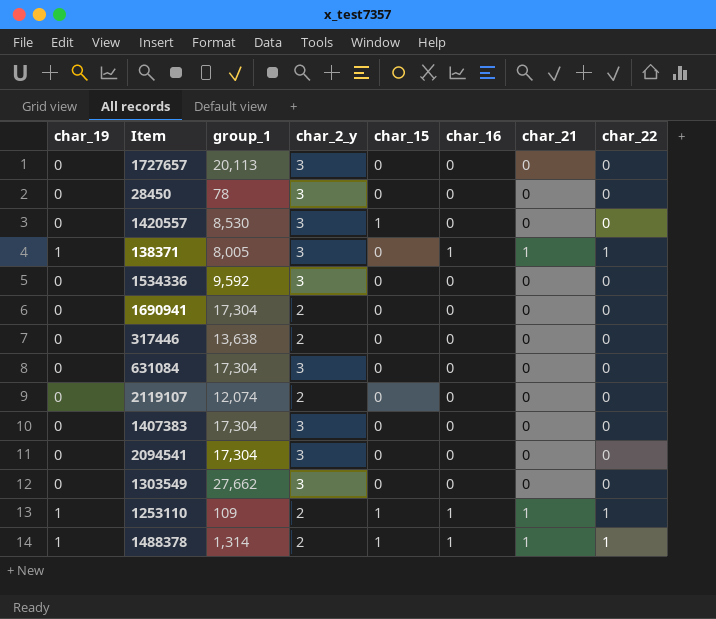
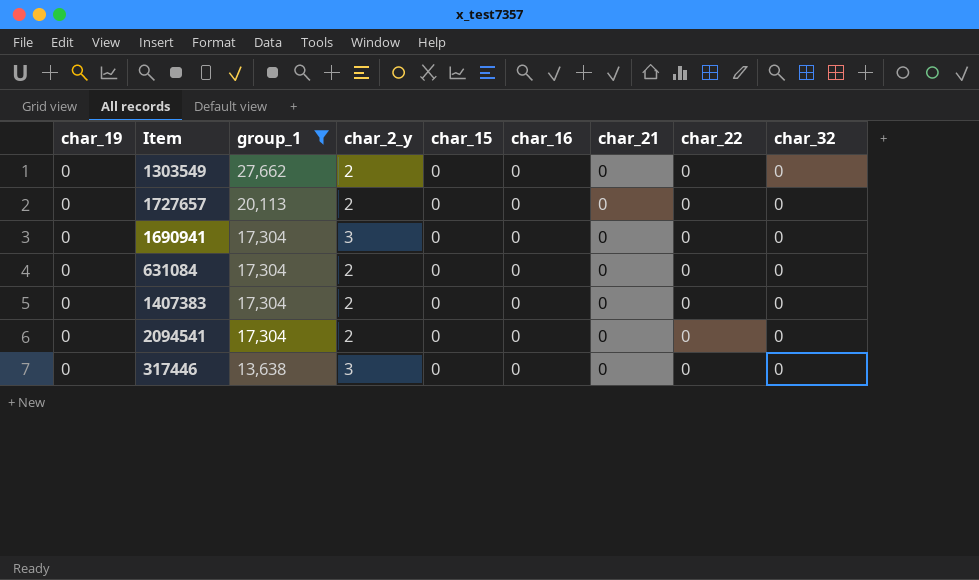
filter: none -> group_1 >= 13,638
row order: none -> group_1 descending
column char_32 | position: none -> 9
1303549 | char_2_y: 3 -> 2
1727657 | char_2_y: 3 -> 2
1690941 | char_2_y: 2 -> 3
631084 | char_2_y: 3 -> 2
1407383 | char_2_y: 3 -> 2
2094541 | char_2_y: 3 -> 2
317446 | char_2_y: 2 -> 3

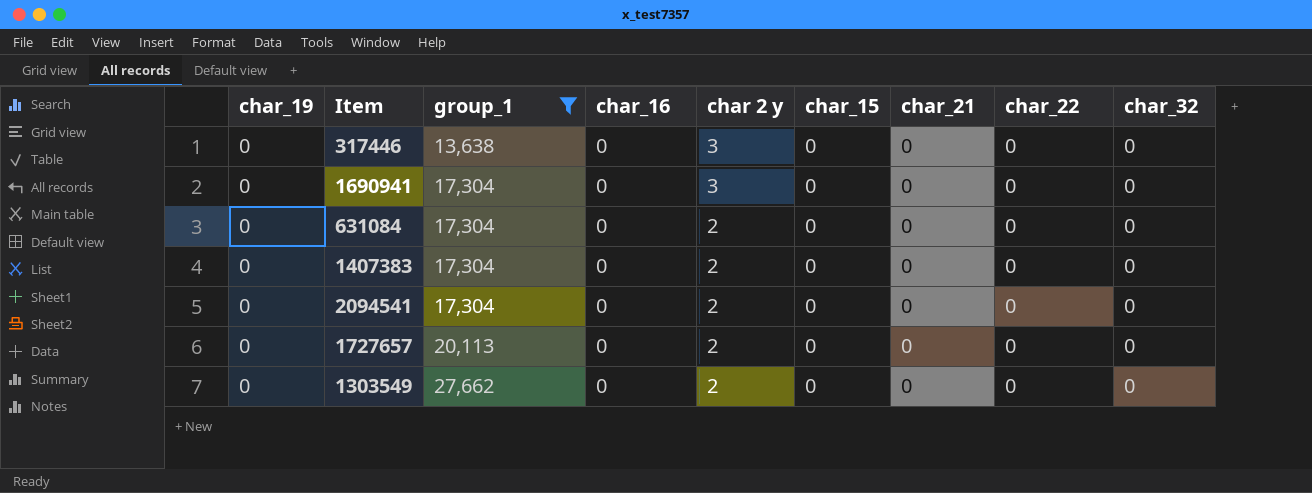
row order: group_1 descending -> group_1 ascending
column char_16 | position: 6 -> 4
column name: char_2_y -> char 2 y

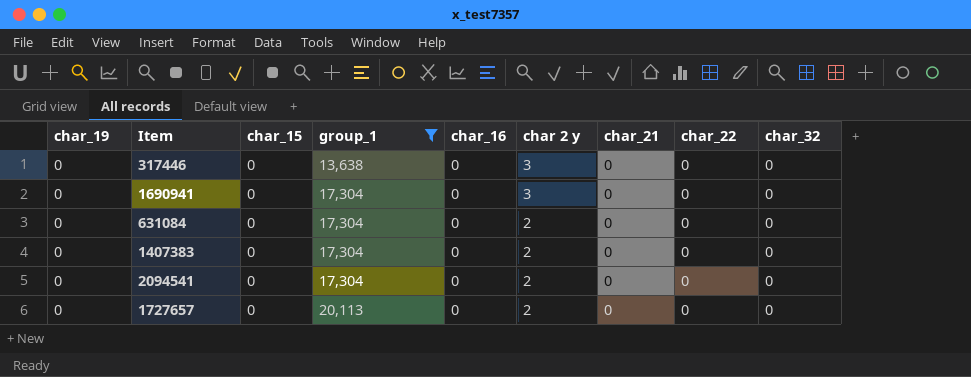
column char_15 | position: 6 -> 3
row 1303549: 0 | 27,662 | 0 | 2 | 0 | 0 | 0 | 0 -> none

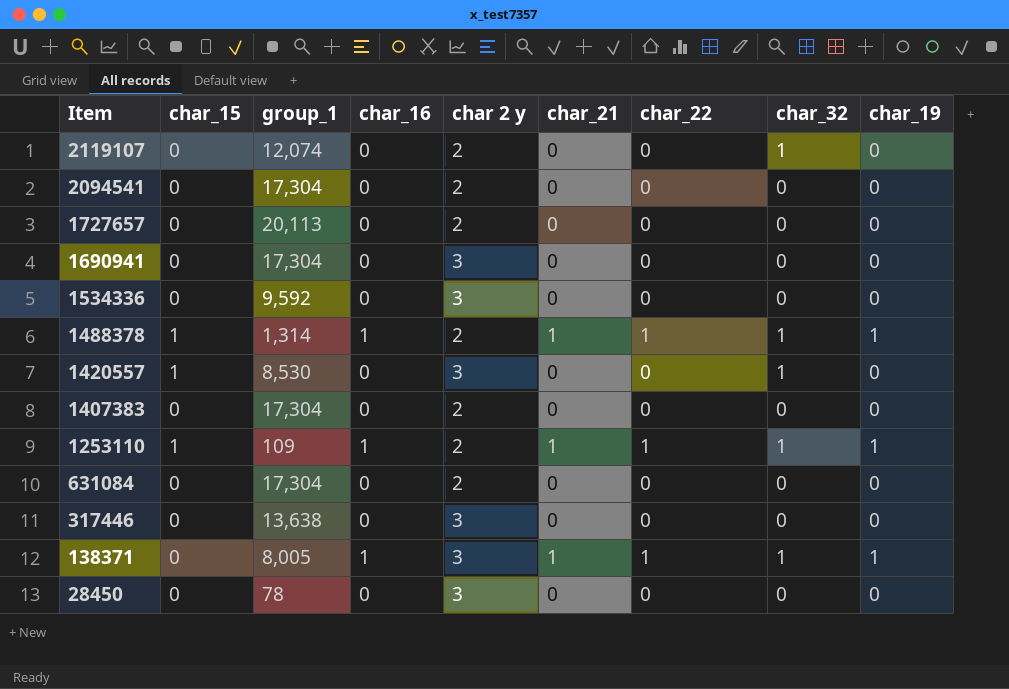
filter: group_1 >= 13,638 -> none
row order: group_1 ascending -> Item descending
column char_19 | position: 1 -> 9

